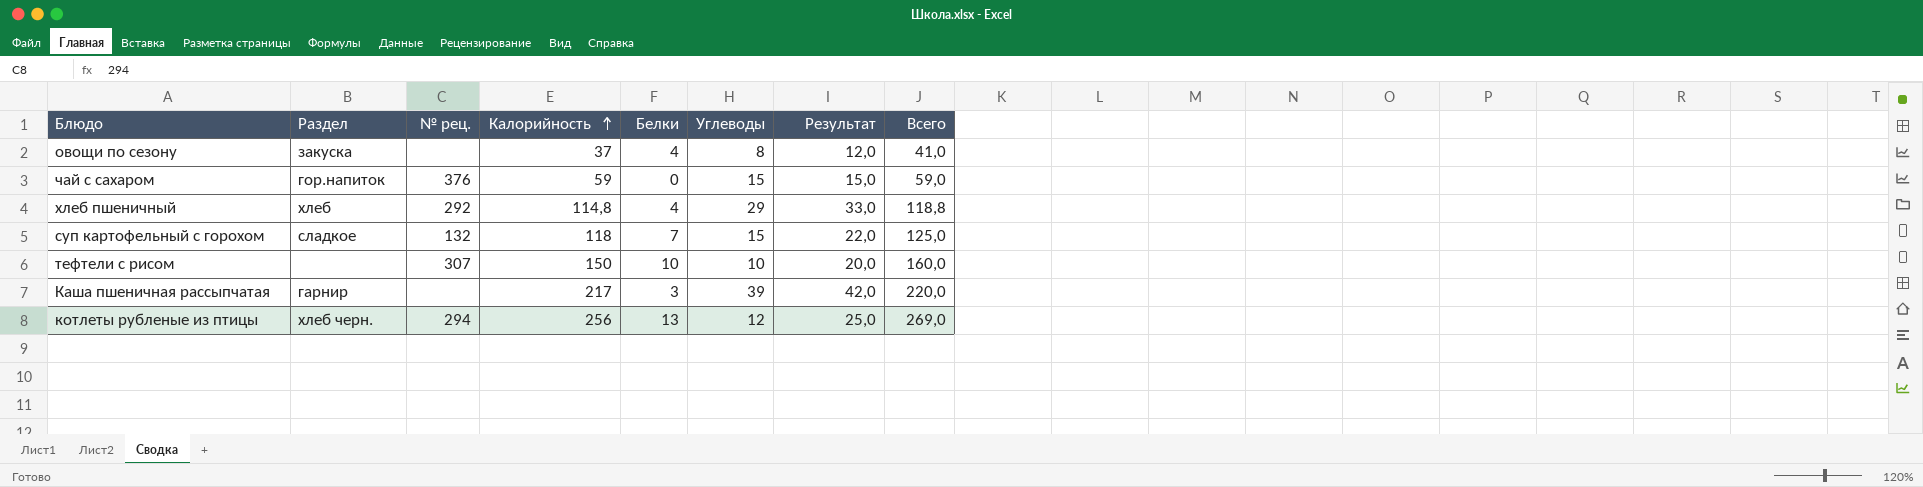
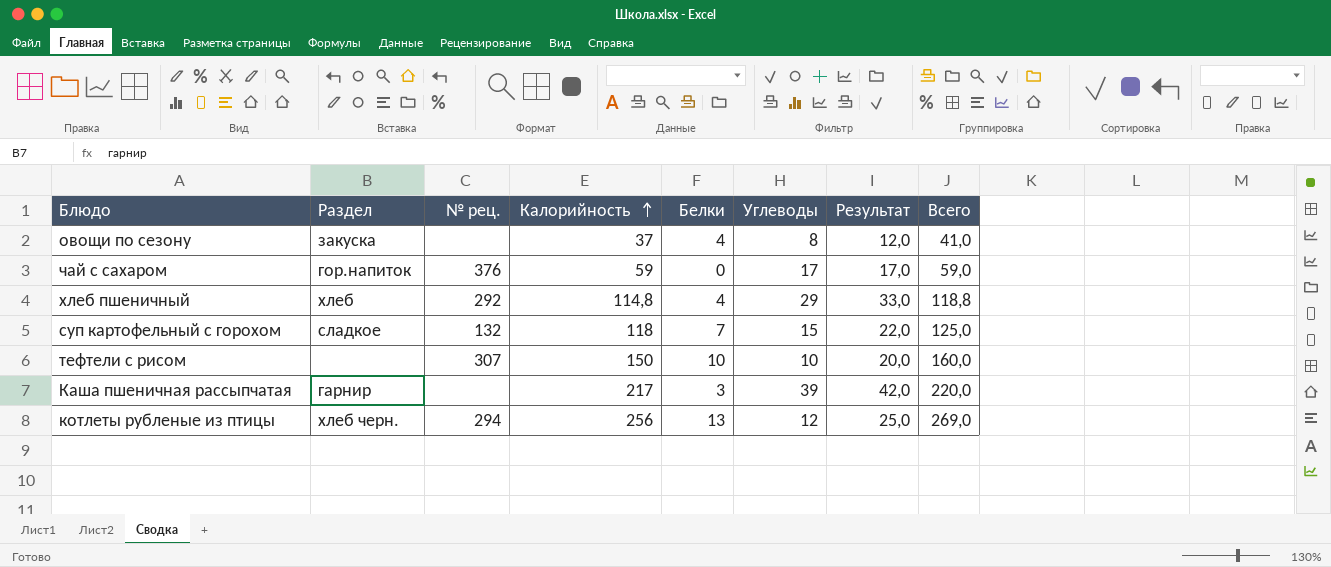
чай с сахаром | Углеводы: 15 -> 17
чай с сахаром | Результат: 15,0 -> 17,0

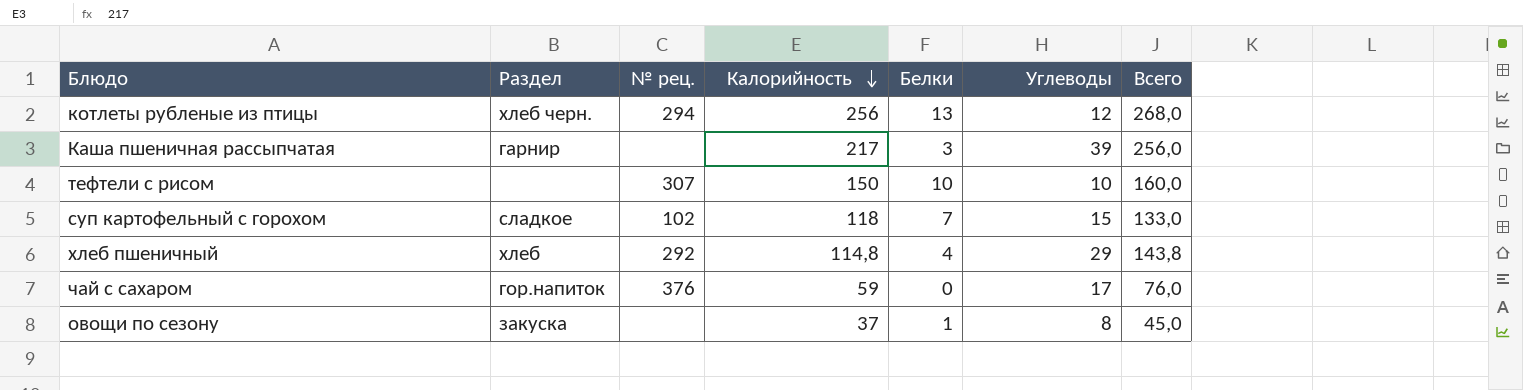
row order: Калорийность ascending -> Калорийность descending
column Результат | formula: [Белки] + [Углеводы] -> none
column Всего | formula: [Калорийность] + [Белки] -> [Калорийность] + [Углеводы]
суп картофельный с горохом | № рец.: 132 -> 102
овощи по сезону | Белки: 4 -> 1

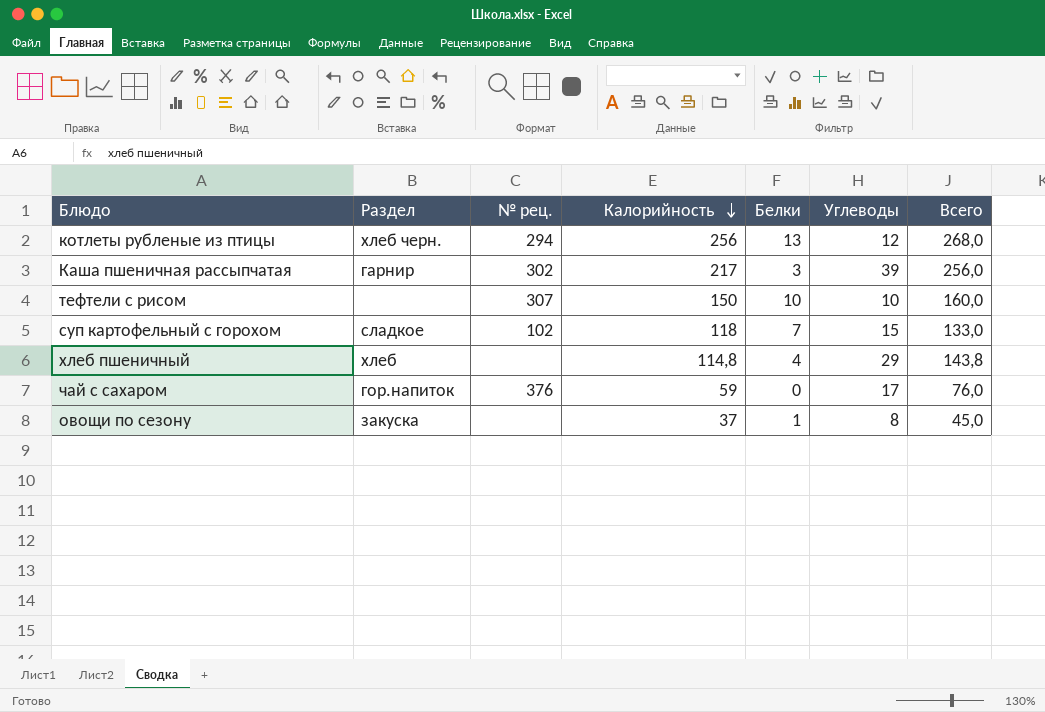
Каша пшеничная рассыпчатая | № рец.: none -> 302
хлеб пшеничный | № рец.: 292 -> none

